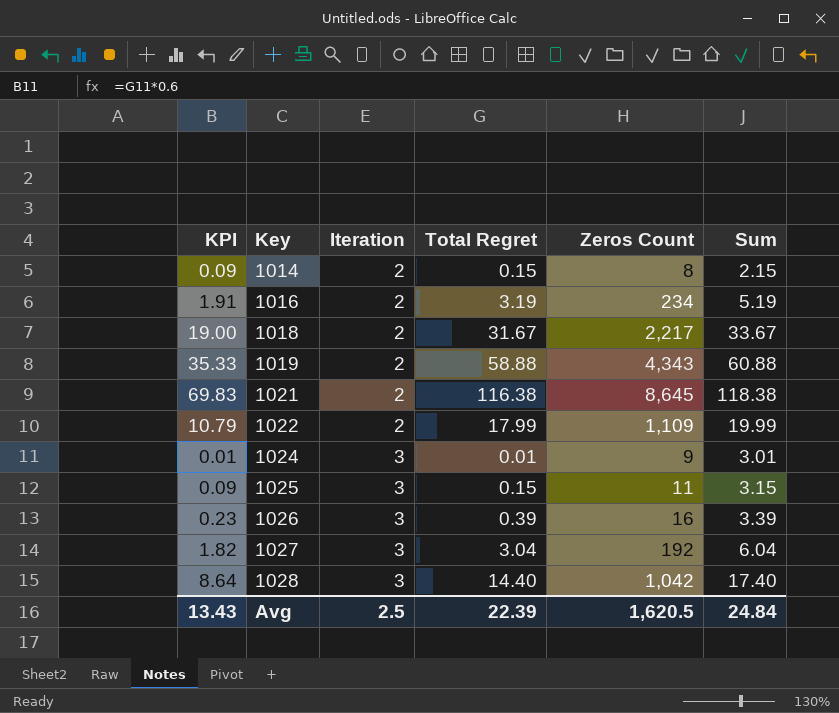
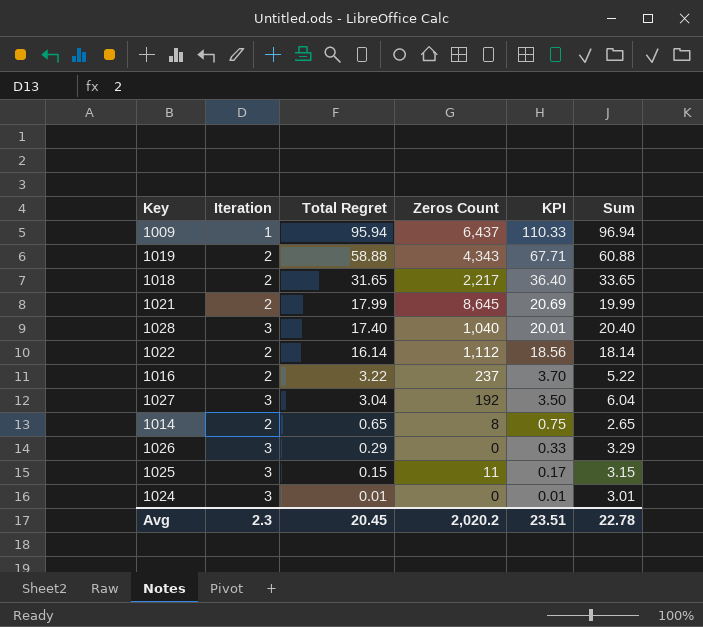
row order: Key ascending -> Total Regret descending
column KPI | formula: [Total Regret] * 0.6 -> [Total Regret] * 1.15
column KPI | position: 1 -> 5
row 1009: none -> 1 | 95.94 | 6,437 | 110.33 | 96.94
1018 | Total Regret: 31.67 -> 31.65
1018 | Sum: 33.67 -> 33.65
1021 | Total Regret: 116.38 -> 17.99
1021 | Sum: 118.38 -> 19.99
1028 | Total Regret: 14.40 -> 17.40
1028 | Zeros Count: 1,042 -> 1,040
1028 | Sum: 17.40 -> 20.40
1022 | Total Regret: 17.99 -> 16.14
1022 | Zeros Count: 1,109 -> 1,112
1022 | Sum: 19.99 -> 18.14
1016 | Total Regret: 3.19 -> 3.22
1016 | Zeros Count: 234 -> 237
1016 | Sum: 5.19 -> 5.22
1014 | Total Regret: 0.15 -> 0.65
1014 | Sum: 2.15 -> 2.65
1026 | Total Regret: 0.39 -> 0.29
1026 | Zeros Count: 16 -> 0
1026 | Sum: 3.39 -> 3.29
1024 | Zeros Count: 9 -> 0
Avg | Iteration: 2.5 -> 2.3
Avg | Total Regret: 22.39 -> 20.45
Avg | Zeros Count: 1,620.5 -> 2,020.2
Avg | KPI: 13.43 -> 23.51
Avg | Sum: 24.84 -> 22.78

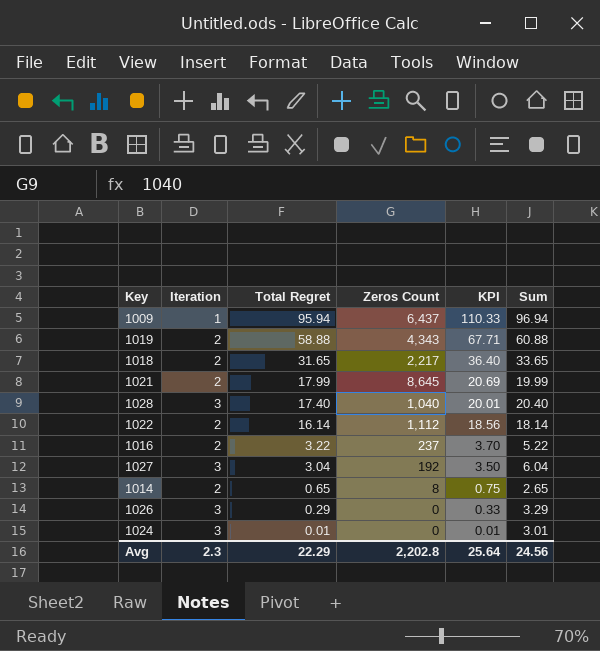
row 1025: 3 | 0.15 | 11 | 0.17 | 3.15 -> none
Avg | Total Regret: 20.45 -> 22.29
Avg | Zeros Count: 2,020.2 -> 2,202.8
Avg | KPI: 23.51 -> 25.64
Avg | Sum: 22.78 -> 24.56

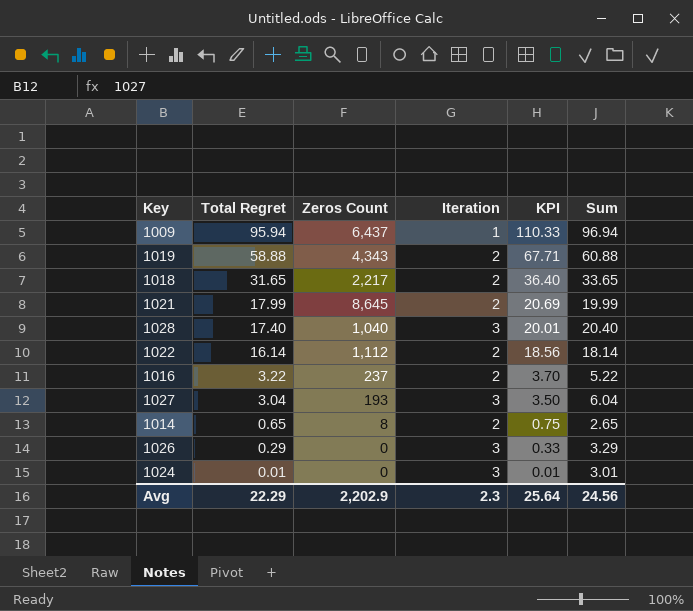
column Iteration | position: 2 -> 4
1027 | Zeros Count: 192 -> 193
Avg | Zeros Count: 2,202.8 -> 2,202.9

